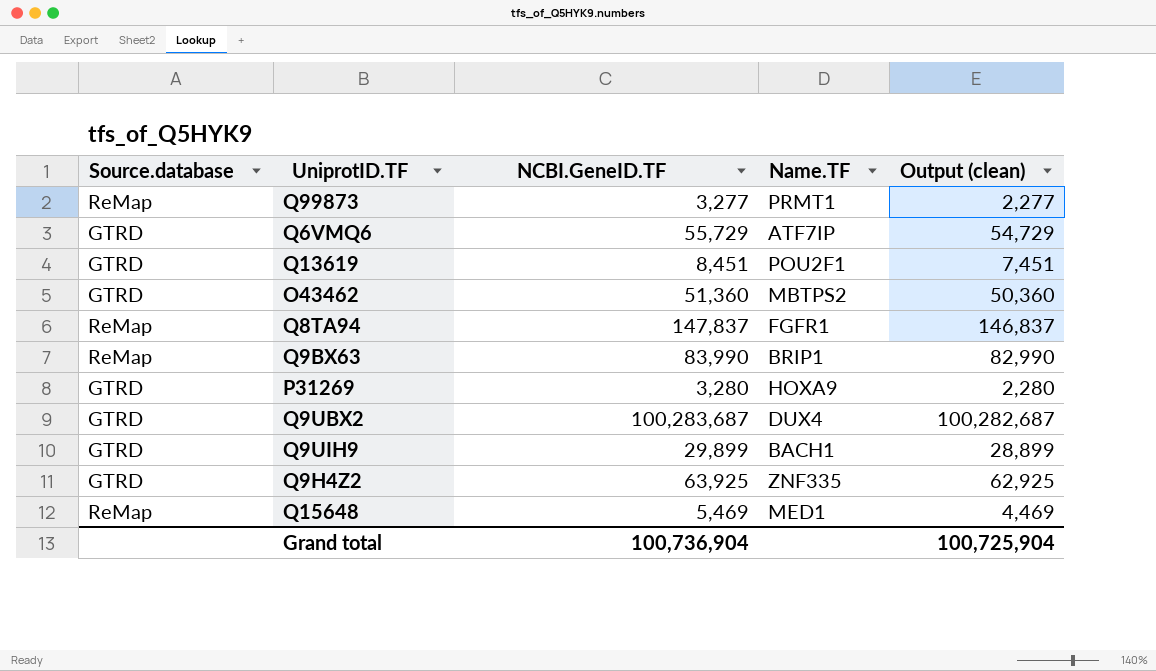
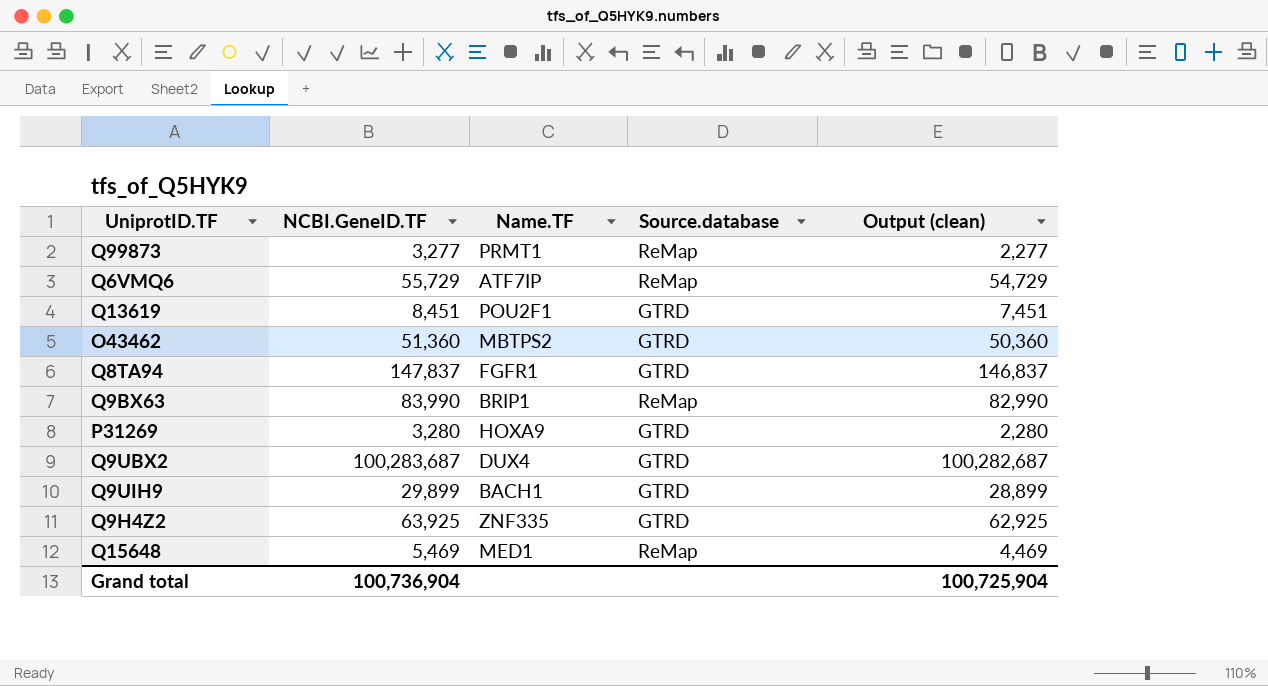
column Source.database | position: 1 -> 4
Q6VMQ6 | Source.database: GTRD -> ReMap
Q8TA94 | Source.database: ReMap -> GTRD

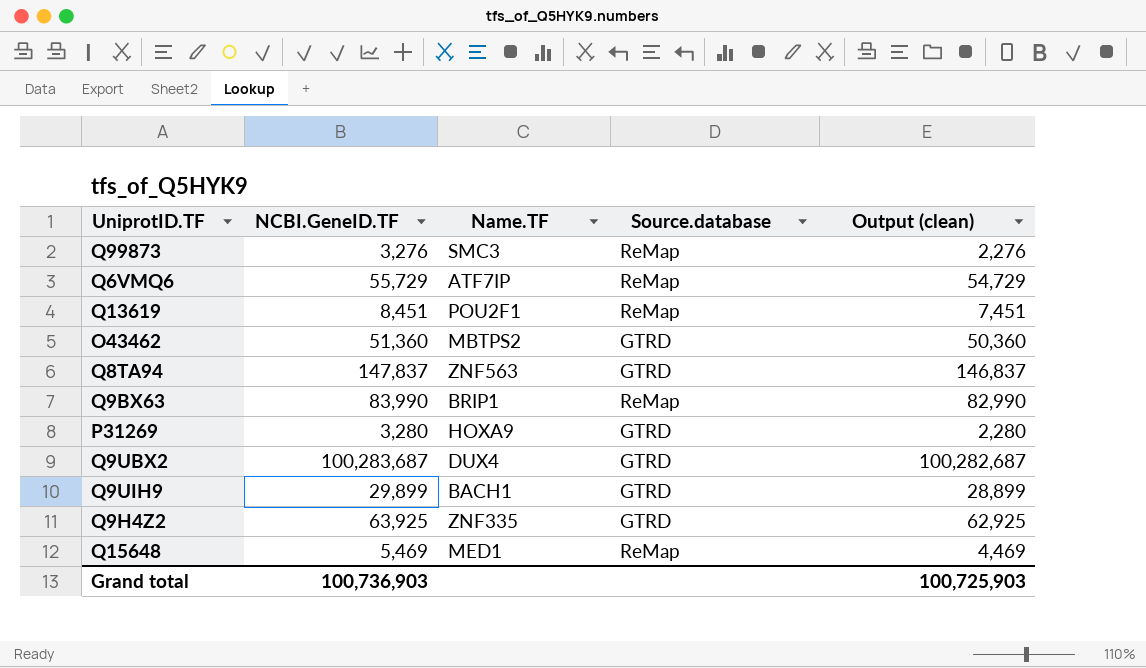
Q99873 | NCBI.GeneID.TF: 3,277 -> 3,276
Q99873 | Name.TF: PRMT1 -> SMC3
Q99873 | Output (clean): 2,277 -> 2,276
Q13619 | Source.database: GTRD -> ReMap
Q8TA94 | Name.TF: FGFR1 -> ZNF563
Grand total | NCBI.GeneID.TF: 100,736,904 -> 100,736,903
Grand total | Output (clean): 100,725,904 -> 100,725,903

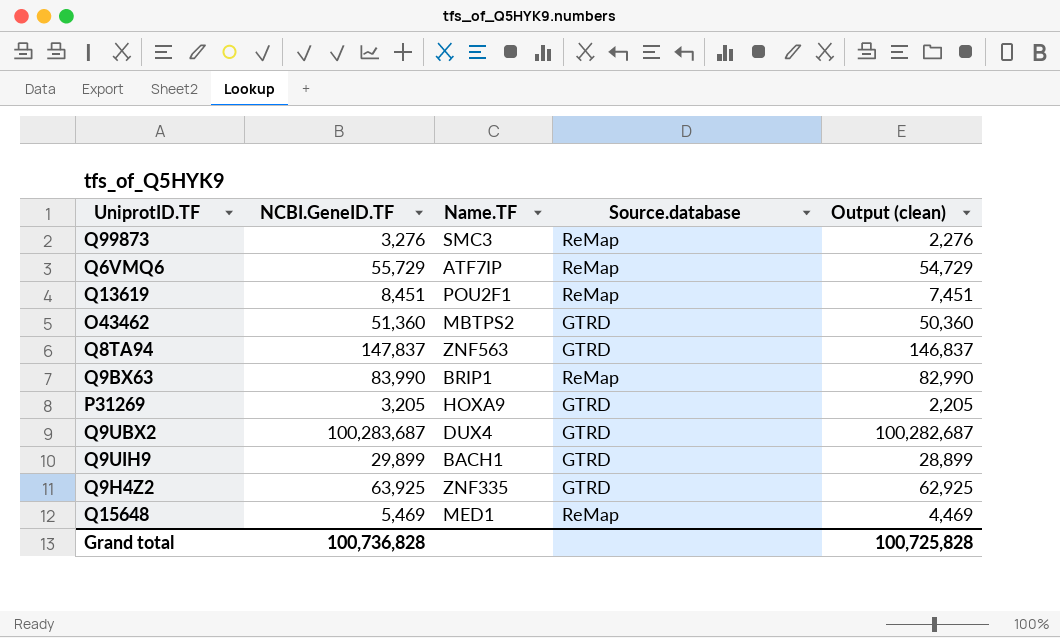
P31269 | NCBI.GeneID.TF: 3,280 -> 3,205
P31269 | Output (clean): 2,280 -> 2,205
Grand total | NCBI.GeneID.TF: 100,736,903 -> 100,736,828
Grand total | Output (clean): 100,725,903 -> 100,725,828

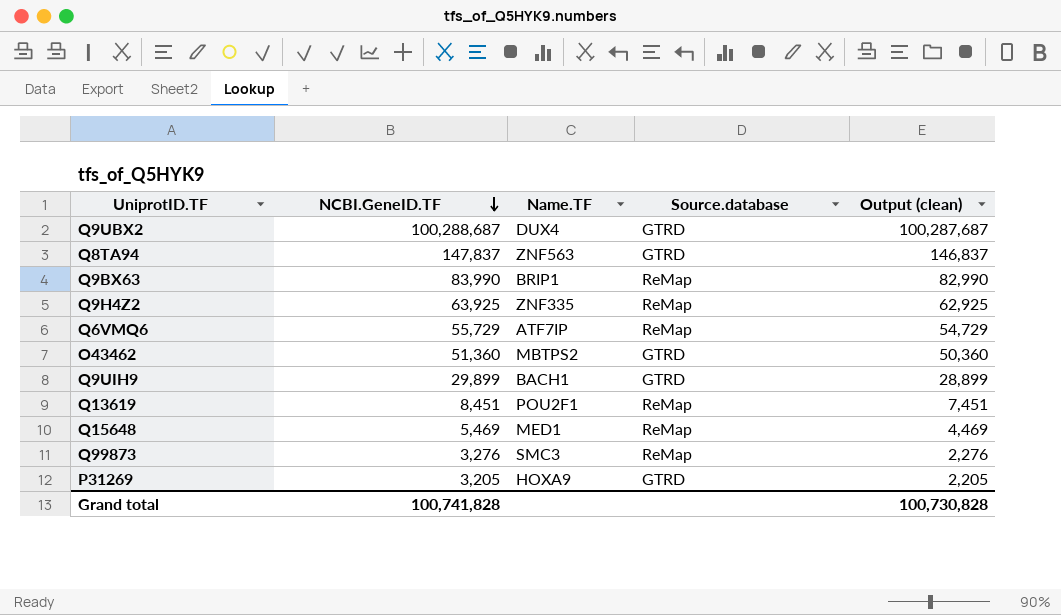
row order: none -> NCBI.GeneID.TF descending
Q9UBX2 | NCBI.GeneID.TF: 100,283,687 -> 100,288,687
Q9UBX2 | Output (clean): 100,282,687 -> 100,287,687
Q9H4Z2 | Source.database: GTRD -> ReMap
Grand total | NCBI.GeneID.TF: 100,736,828 -> 100,741,828
Grand total | Output (clean): 100,725,828 -> 100,730,828

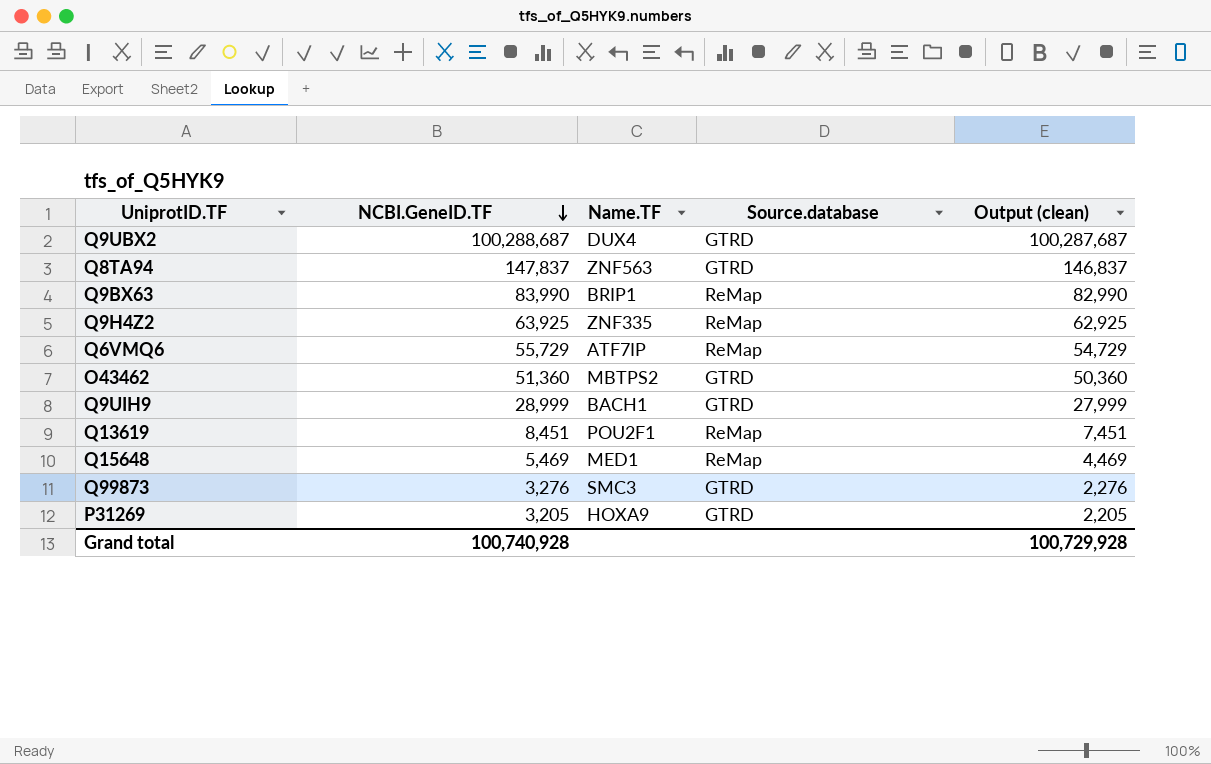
Q9UIH9 | NCBI.GeneID.TF: 29,899 -> 28,999
Q9UIH9 | Output (clean): 28,899 -> 27,999
Q99873 | Source.database: ReMap -> GTRD
Grand total | NCBI.GeneID.TF: 100,741,828 -> 100,740,928
Grand total | Output (clean): 100,730,828 -> 100,729,928

